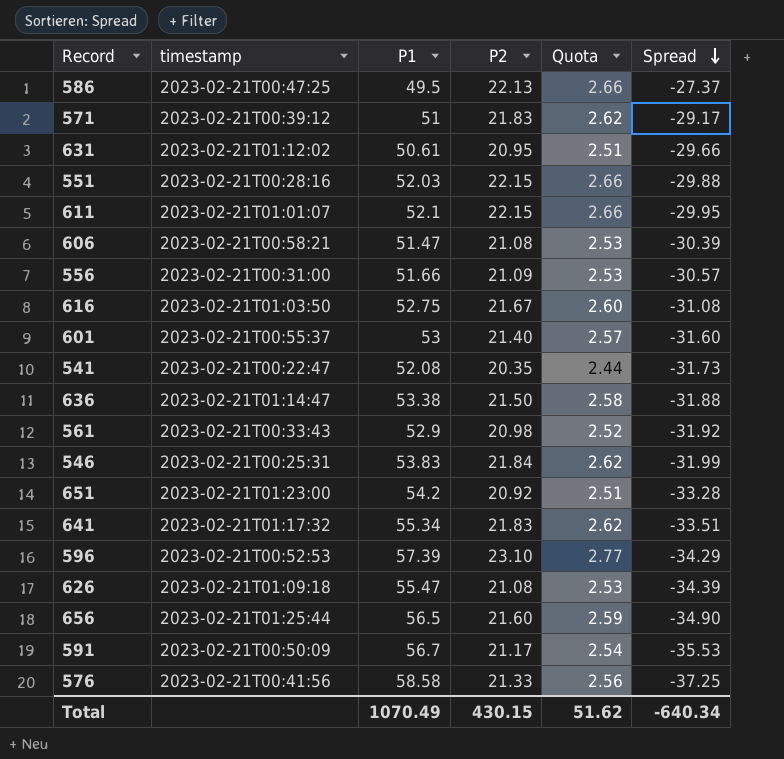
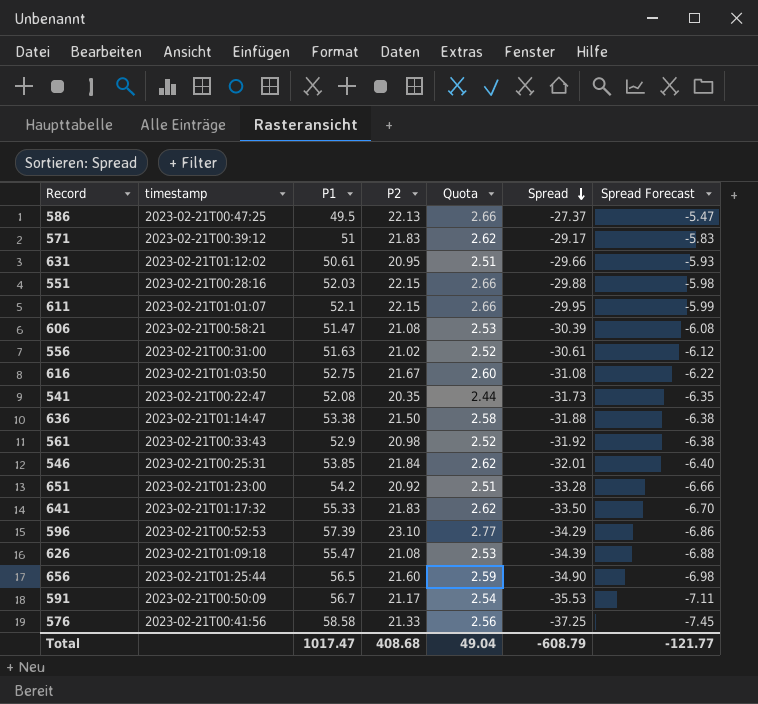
column Spread Forecast | formula: none -> [Spread] * 0.2
row 601: 2023-02-21T00:55:37 | 53 | 21.40 | 2.57 | -31.60 -> none
556 | P1: 51.66 -> 51.63
556 | P2: 21.09 -> 21.02
556 | Quota: 2.53 -> 2.52
556 | Spread: -30.57 -> -30.61
546 | P1: 53.83 -> 53.85
546 | Spread: -31.99 -> -32.01
641 | P1: 55.34 -> 55.33
641 | Spread: -33.51 -> -33.50
Total | P1: 1070.49 -> 1017.47
Total | P2: 430.15 -> 408.68
Total | Quota: 51.62 -> 49.04
Total | Spread: -640.34 -> -608.79

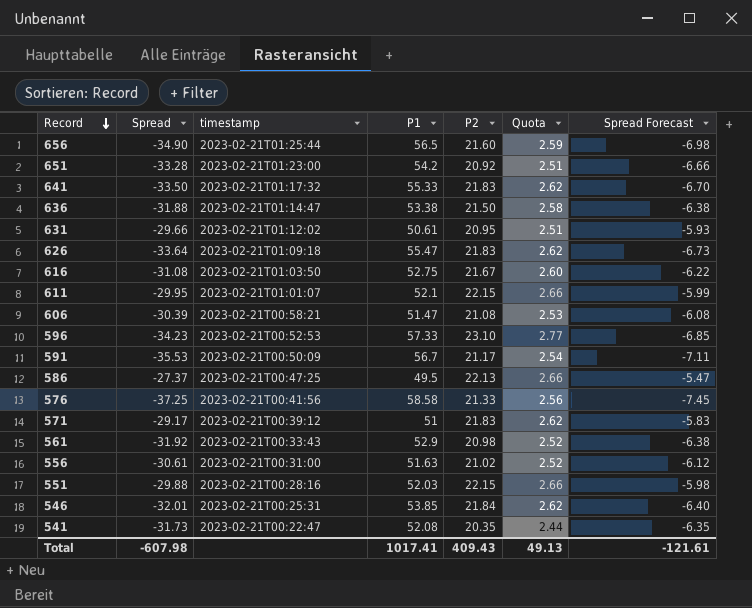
row order: Spread descending -> Record descending
column Spread | position: 6 -> 2
626 | Spread: -34.39 -> -33.64
626 | P2: 21.08 -> 21.83
626 | Quota: 2.53 -> 2.62
626 | Spread Forecast: -6.88 -> -6.73
596 | Spread: -34.29 -> -34.23
596 | P1: 57.39 -> 57.33
596 | Spread Forecast: -6.86 -> -6.85
Total | Spread: -608.79 -> -607.98
Total | P1: 1017.47 -> 1017.41
Total | P2: 408.68 -> 409.43
Total | Quota: 49.04 -> 49.13
Total | Spread Forecast: -121.77 -> -121.61

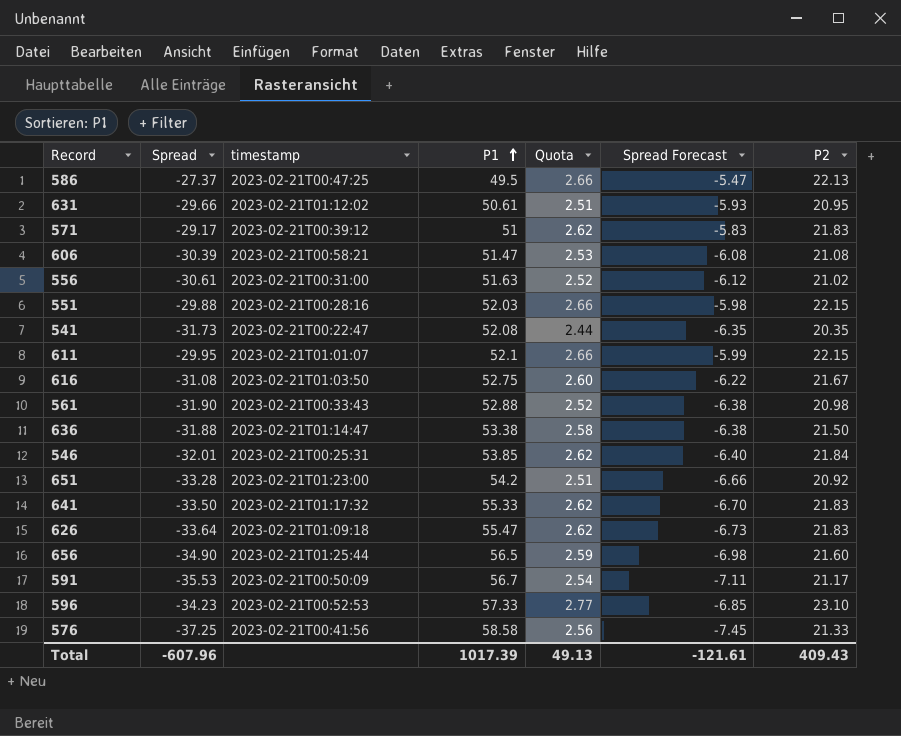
row order: Record descending -> P1 ascending
column P2 | position: 5 -> 7
561 | Spread: -31.92 -> -31.90
561 | P1: 52.9 -> 52.88
Total | Spread: -607.98 -> -607.96
Total | P1: 1017.41 -> 1017.39

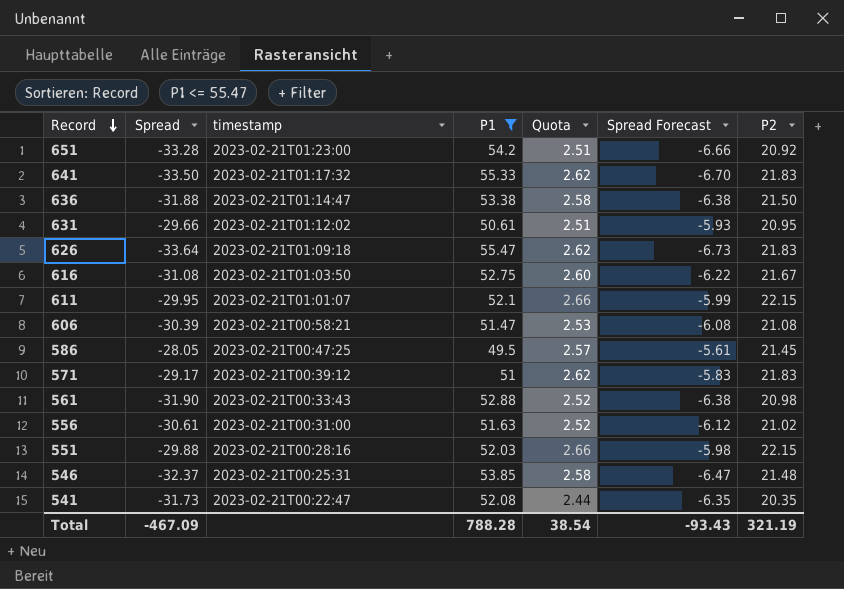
filter: none -> P1 <= 55.47
row order: P1 ascending -> Record descending
586 | Spread: -27.37 -> -28.05
586 | Quota: 2.66 -> 2.57
586 | Spread Forecast: -5.47 -> -5.61
586 | P2: 22.13 -> 21.45
546 | Spread: -32.01 -> -32.37
546 | Quota: 2.62 -> 2.58
546 | Spread Forecast: -6.40 -> -6.47
546 | P2: 21.84 -> 21.48
Total | Spread: -607.96 -> -467.09
Total | P1: 1017.39 -> 788.28
Total | Quota: 49.13 -> 38.54
Total | Spread Forecast: -121.61 -> -93.43
Total | P2: 409.43 -> 321.19

